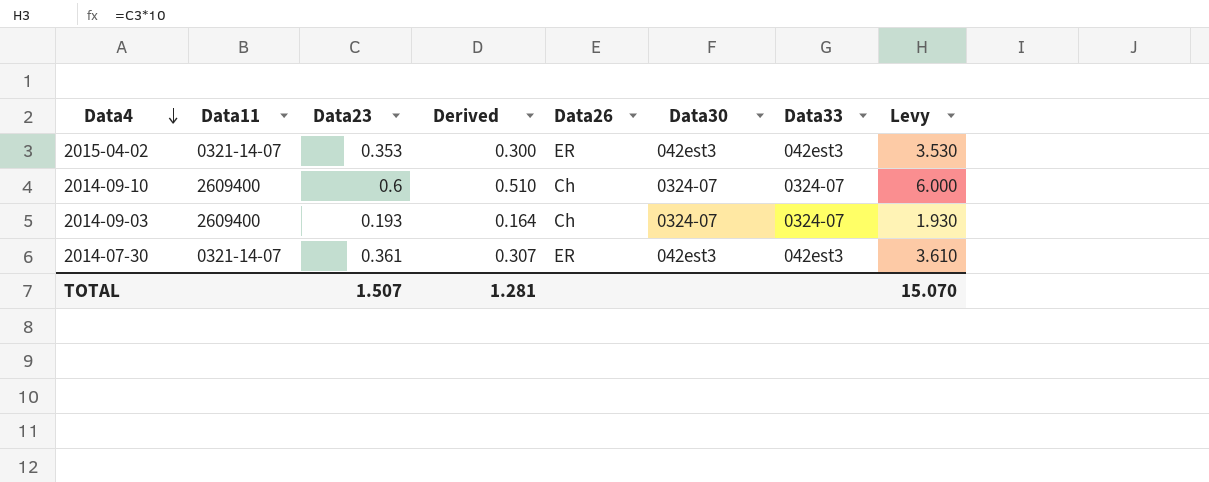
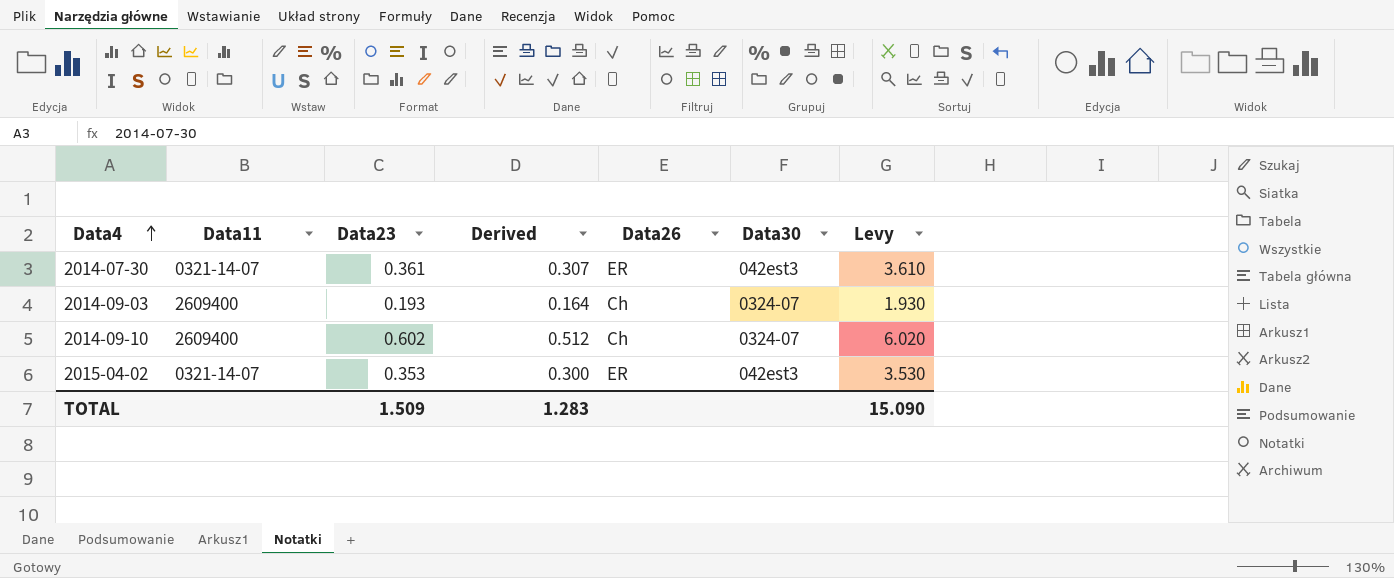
row order: Data4 descending -> Data4 ascending
column Data33 | position: 7 -> none
2014-09-10 | Data23: 0.6 -> 0.602
2014-09-10 | Derived: 0.510 -> 0.512
2014-09-10 | Levy: 6.000 -> 6.020
TOTAL | Data23: 1.507 -> 1.509
TOTAL | Derived: 1.281 -> 1.283
TOTAL | Levy: 15.070 -> 15.090

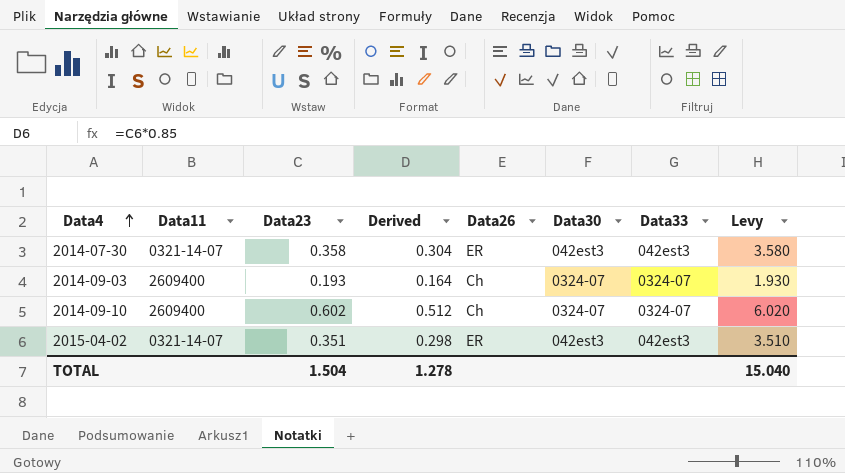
column Data33 | position: none -> 7
2014-07-30 | Data23: 0.361 -> 0.358
2014-07-30 | Derived: 0.307 -> 0.304
2014-07-30 | Levy: 3.610 -> 3.580
2015-04-02 | Data23: 0.353 -> 0.351
2015-04-02 | Derived: 0.300 -> 0.298
2015-04-02 | Levy: 3.530 -> 3.510
TOTAL | Data23: 1.509 -> 1.504
TOTAL | Derived: 1.283 -> 1.278
TOTAL | Levy: 15.090 -> 15.040

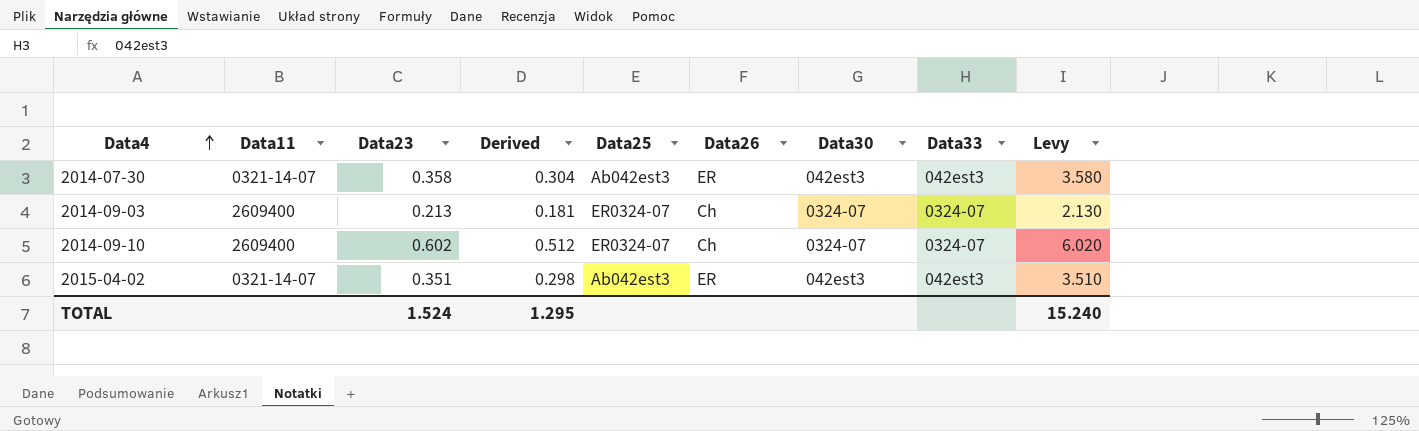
column Data25 | position: none -> 5
2014-09-03 | Data23: 0.193 -> 0.213
2014-09-03 | Derived: 0.164 -> 0.181
2014-09-03 | Levy: 1.930 -> 2.130
TOTAL | Data23: 1.504 -> 1.524
TOTAL | Derived: 1.278 -> 1.295
TOTAL | Levy: 15.040 -> 15.240

